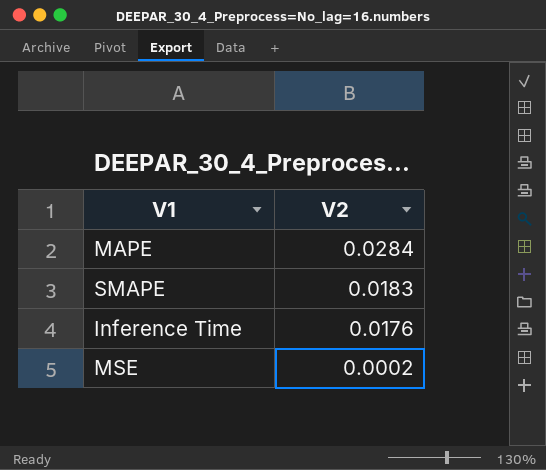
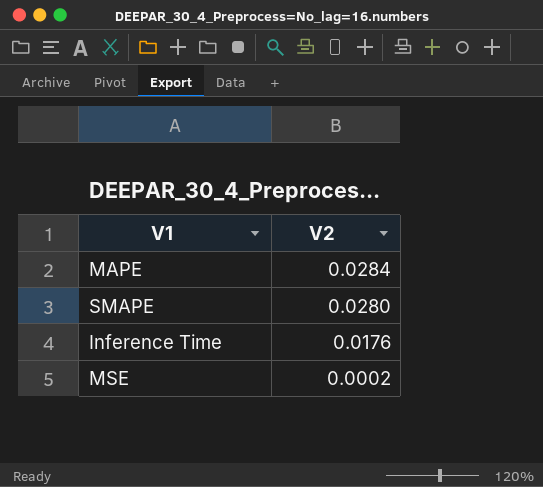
SMAPE | V2: 0.0183 -> 0.0280

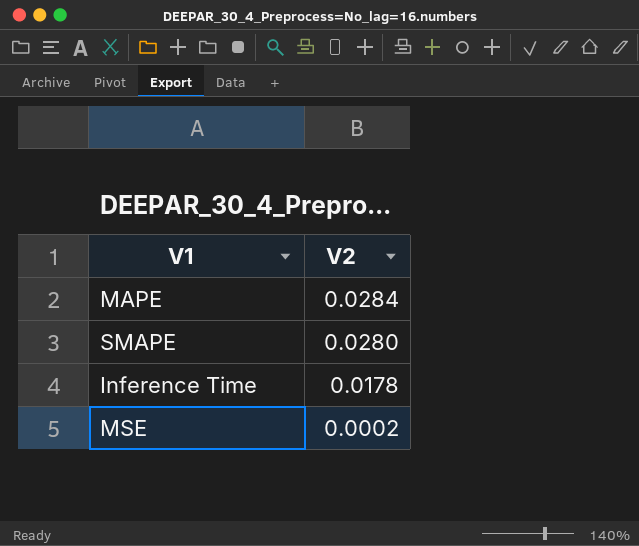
Inference Time | V2: 0.0176 -> 0.0178

